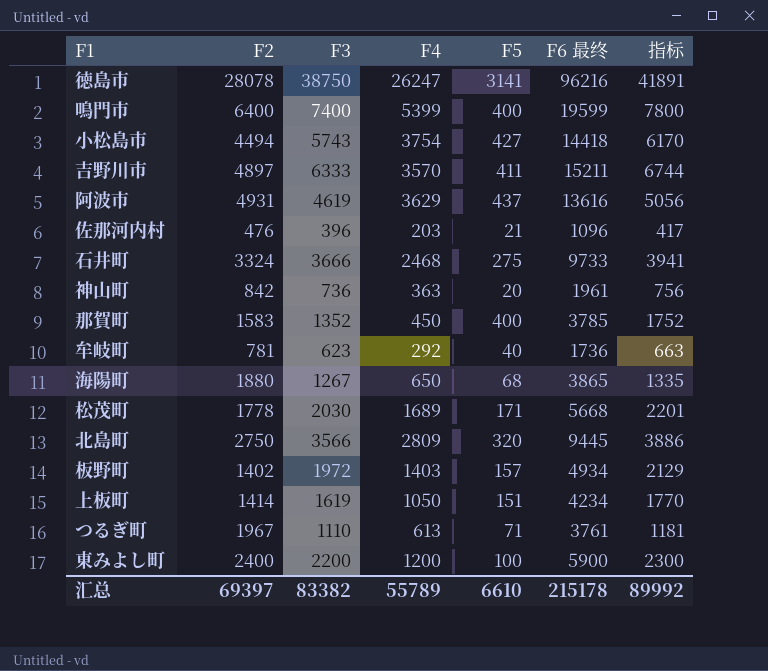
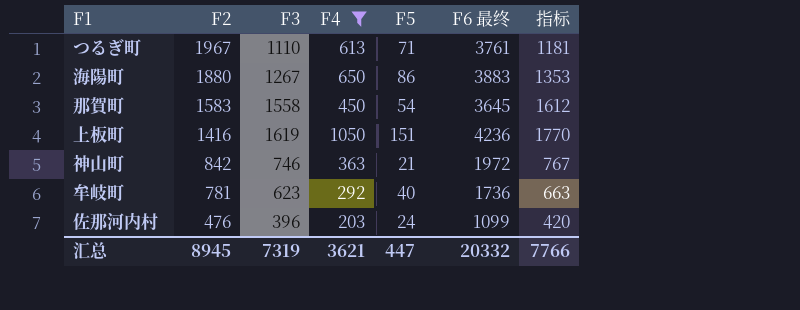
filter: none -> F4 <= 1050
row order: none -> F2 descending
海陽町 | F5: 68 -> 86
海陽町 | F6 最终: 3865 -> 3883
海陽町 | 指标: 1335 -> 1353
那賀町 | F3: 1352 -> 1558
那賀町 | F5: 400 -> 54
那賀町 | F6 最终: 3785 -> 3645
那賀町 | 指标: 1752 -> 1612
上板町 | F2: 1414 -> 1416
上板町 | F6 最终: 4234 -> 4236
神山町 | F3: 736 -> 746
神山町 | F5: 20 -> 21
神山町 | F6 最终: 1961 -> 1972
神山町 | 指标: 756 -> 767
佐那河内村 | F5: 21 -> 24
佐那河内村 | F6 最终: 1096 -> 1099
佐那河内村 | 指标: 417 -> 420
汇总 | F2: 69397 -> 8945
汇总 | F3: 83382 -> 7319
汇总 | F4: 55789 -> 3621
汇总 | F5: 6610 -> 447
汇总 | F6 最终: 215178 -> 20332
汇总 | 指标: 89992 -> 7766

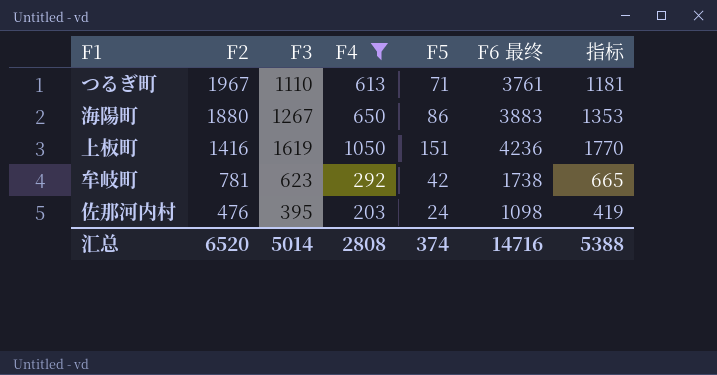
row 那賀町: 1583 | 1558 | 450 | 54 | 3645 | 1612 -> none
row 神山町: 842 | 746 | 363 | 21 | 1972 | 767 -> none
牟岐町 | F5: 40 -> 42
牟岐町 | F6 最终: 1736 -> 1738
牟岐町 | 指标: 663 -> 665
佐那河内村 | F3: 396 -> 395
佐那河内村 | F6 最终: 1099 -> 1098
佐那河内村 | 指标: 420 -> 419
汇总 | F2: 8945 -> 6520
汇总 | F3: 7319 -> 5014
汇总 | F4: 3621 -> 2808
汇总 | F5: 447 -> 374
汇总 | F6 最终: 20332 -> 14716
汇总 | 指标: 7766 -> 5388

